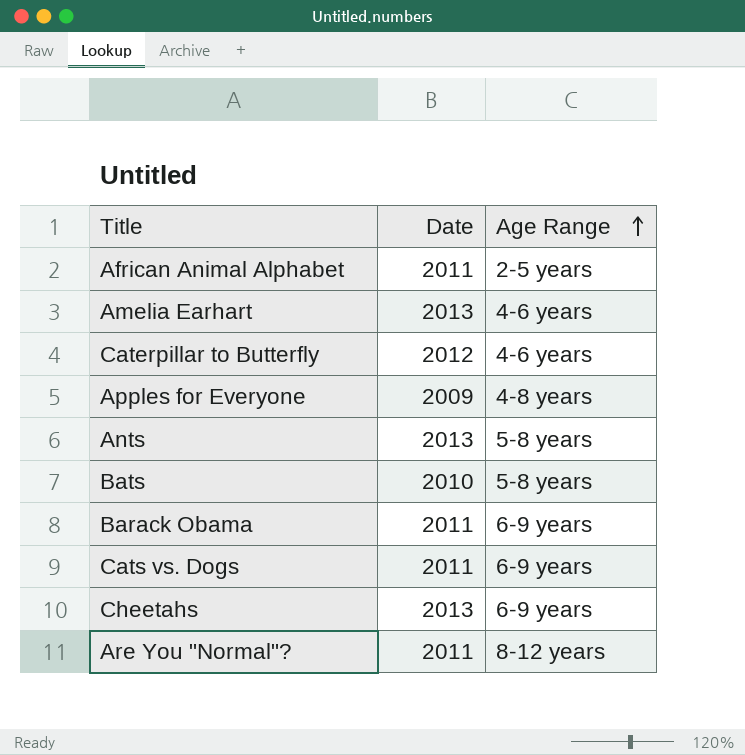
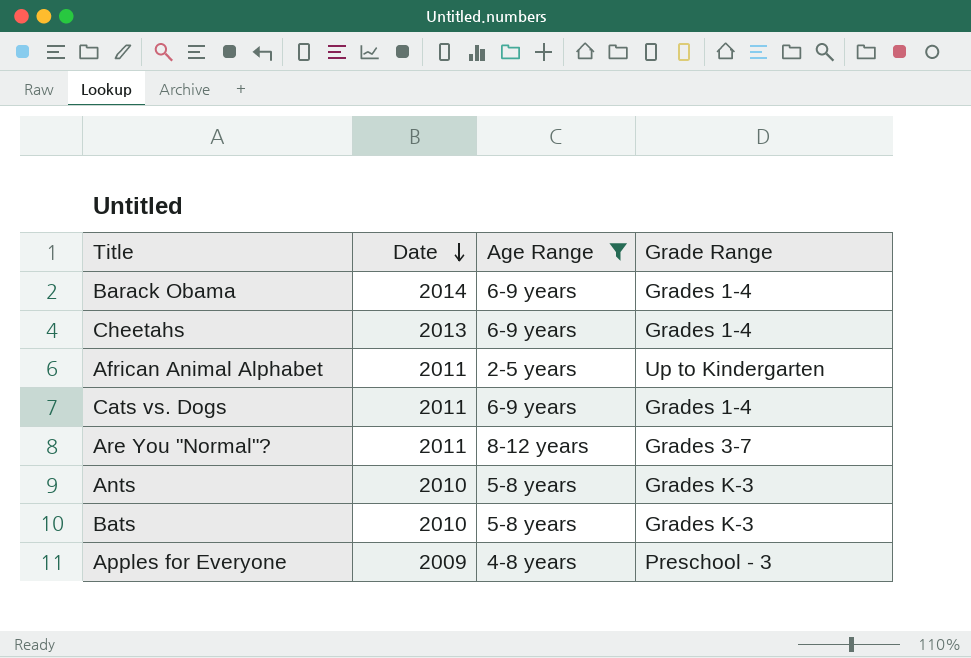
filter: none -> Age Range != 4-6 years
row order: Age Range ascending -> Date descending
column Grade Range | position: none -> 4
Barack Obama | Date: 2011 -> 2014
Ants | Date: 2013 -> 2010

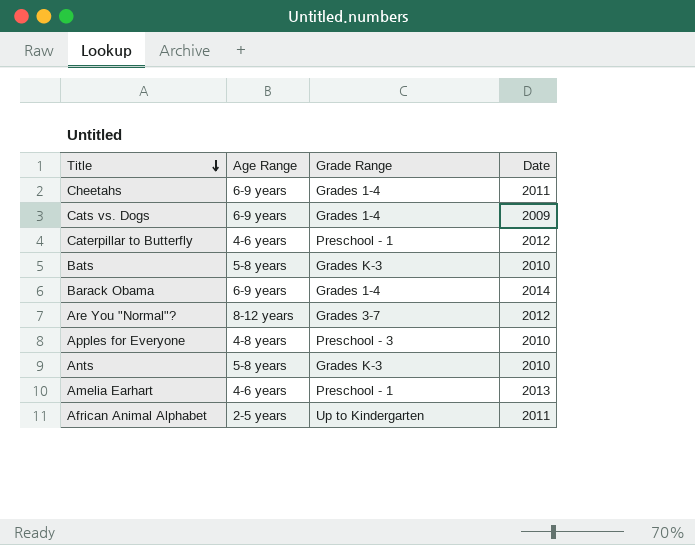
filter: Age Range != 4-6 years -> none
row order: Date descending -> Title descending
column Date | position: 2 -> 4
Cheetahs | Date: 2013 -> 2011
Cats vs. Dogs | Date: 2011 -> 2009
Are You "Normal"? | Date: 2011 -> 2012
Apples for Everyone | Date: 2009 -> 2010

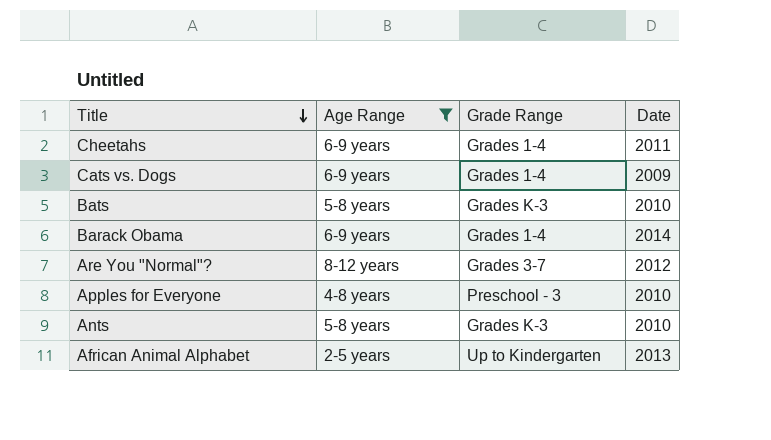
filter: none -> Age Range != 4-6 years
African Animal Alphabet | Date: 2011 -> 2013

